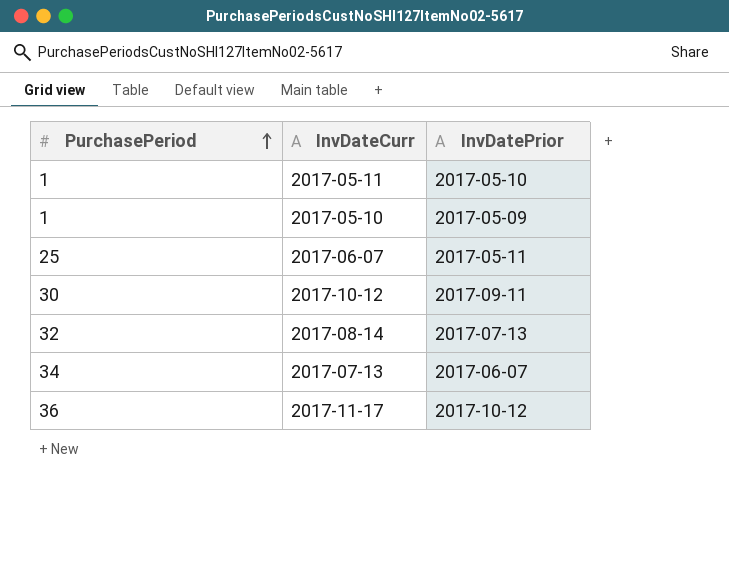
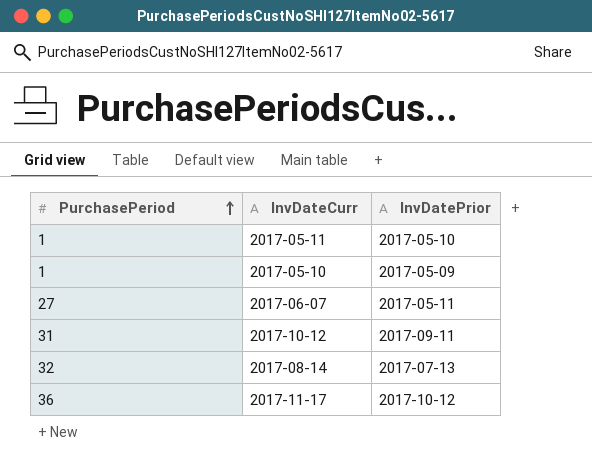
row 2017-07-13: 34 | 2017-06-07 -> none
2017-06-07 | PurchasePeriod: 25 -> 27
2017-10-12 | PurchasePeriod: 30 -> 31

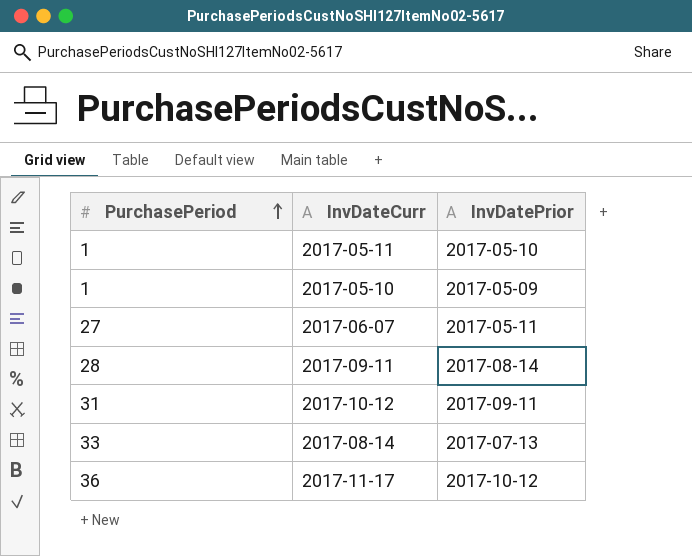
row 2017-09-11: none -> 28 | 2017-08-14
2017-08-14 | PurchasePeriod: 32 -> 33

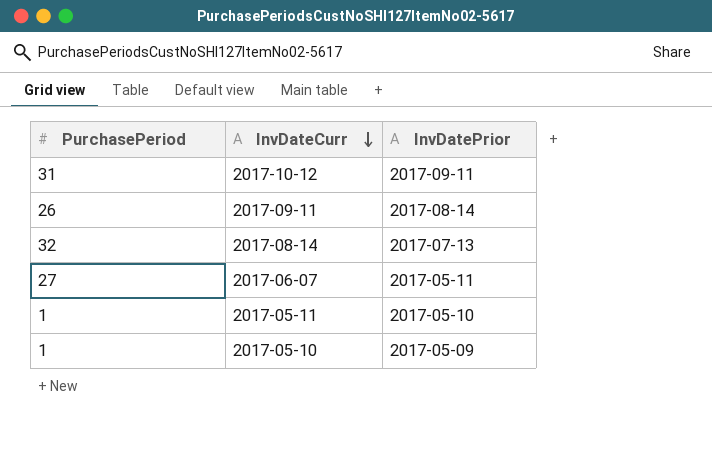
row order: PurchasePeriod ascending -> InvDateCurr descending
row 2017-11-17: 36 | 2017-10-12 -> none
2017-09-11 | PurchasePeriod: 28 -> 26
2017-08-14 | PurchasePeriod: 33 -> 32

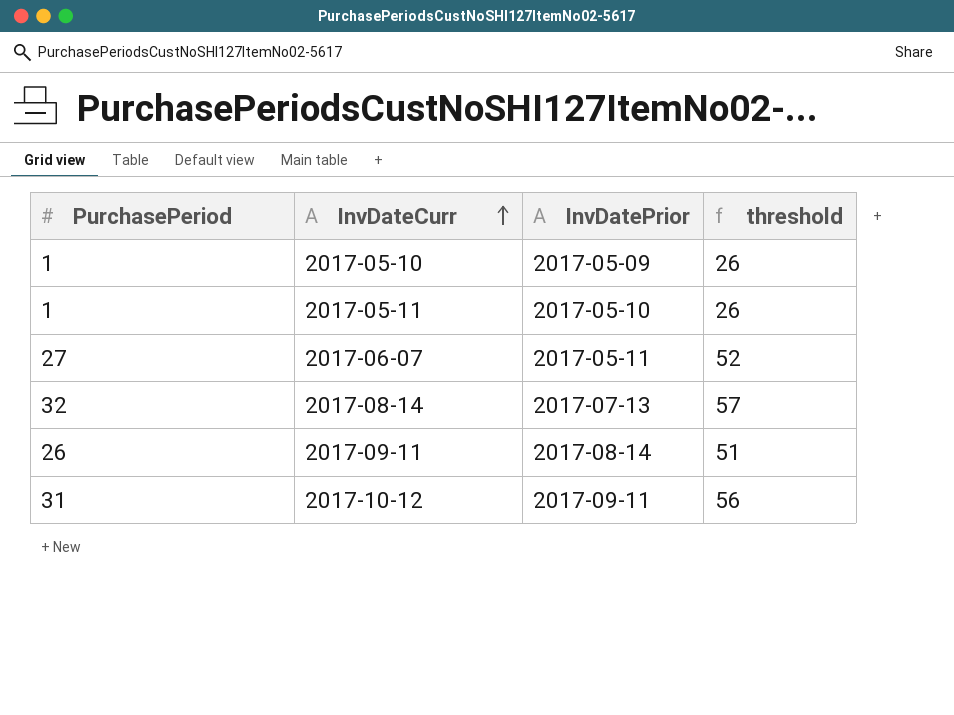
row order: InvDateCurr descending -> InvDateCurr ascending
column threshold | formula: none -> [PurchasePeriod] + 25

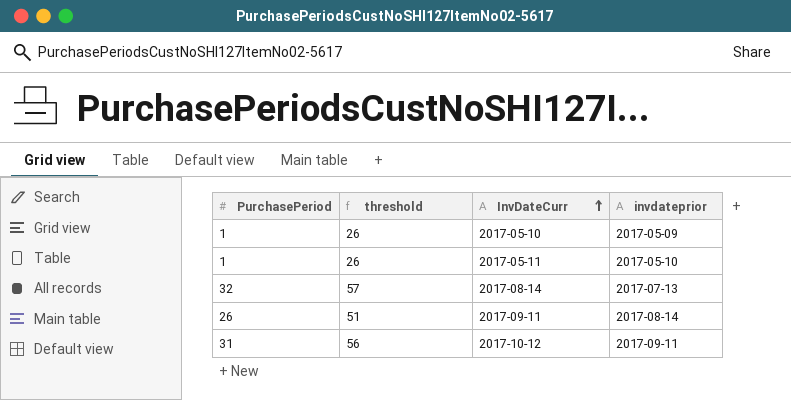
column threshold | position: 4 -> 2
column name: InvDatePrior -> invdateprior
row 2017-06-07: 27 | 2017-05-11 | 52 -> none

